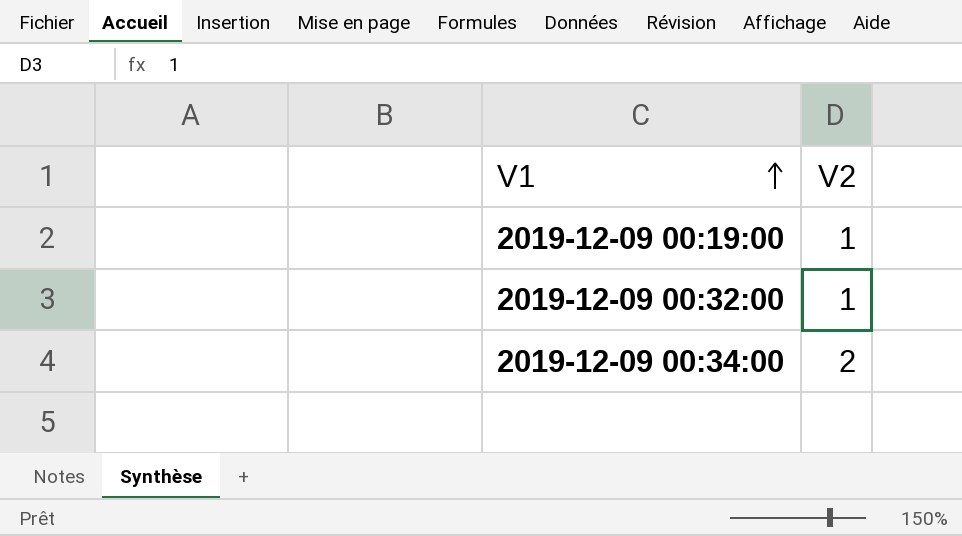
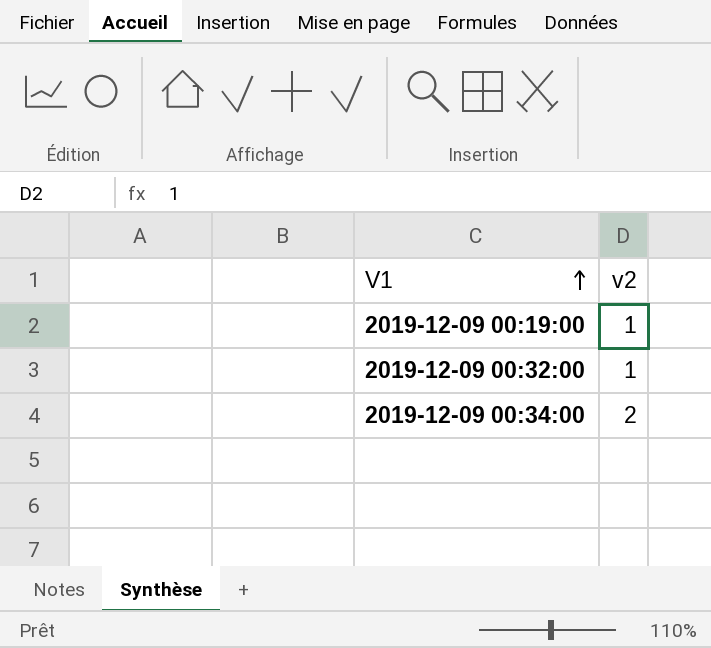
column name: V2 -> v2

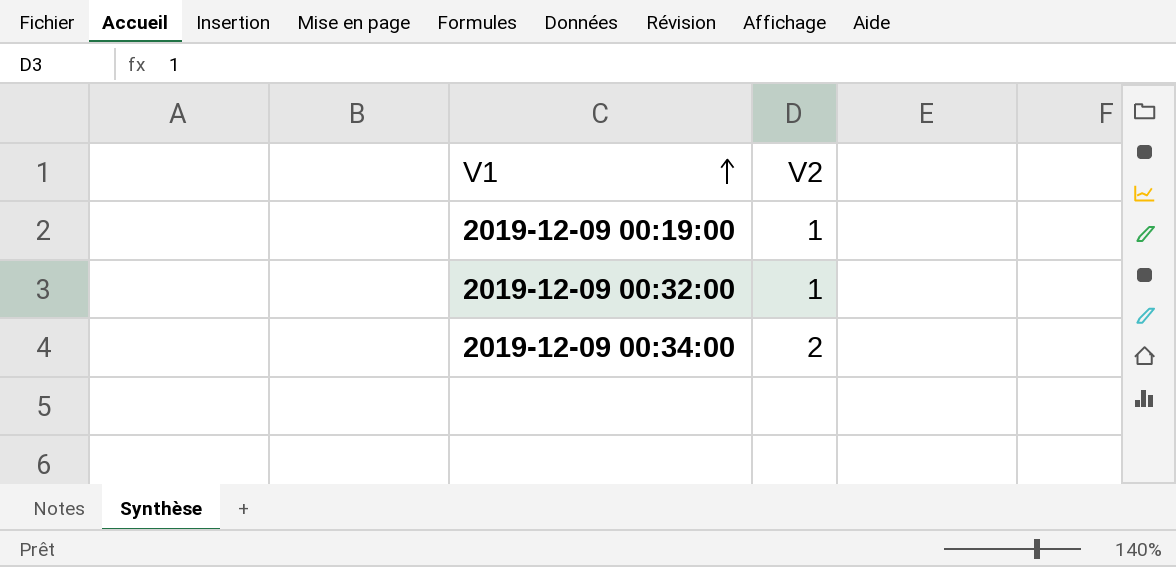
column name: v2 -> V2

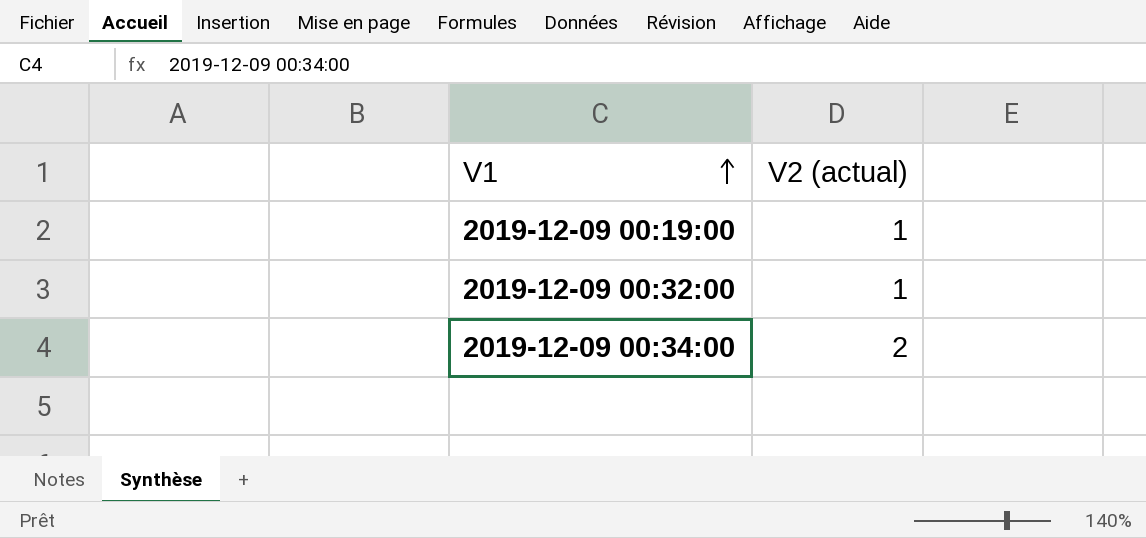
column name: V2 -> V2 (actual)

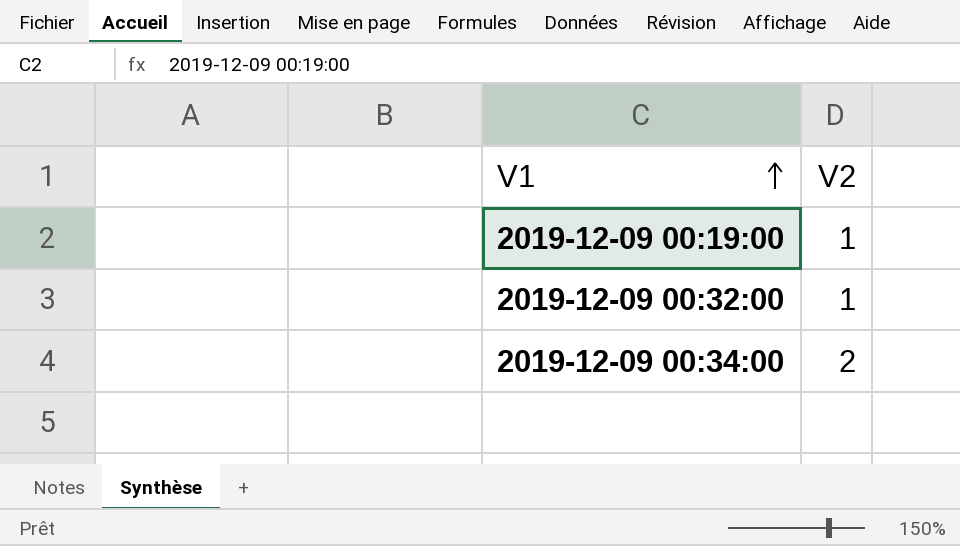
column name: V2 (actual) -> V2

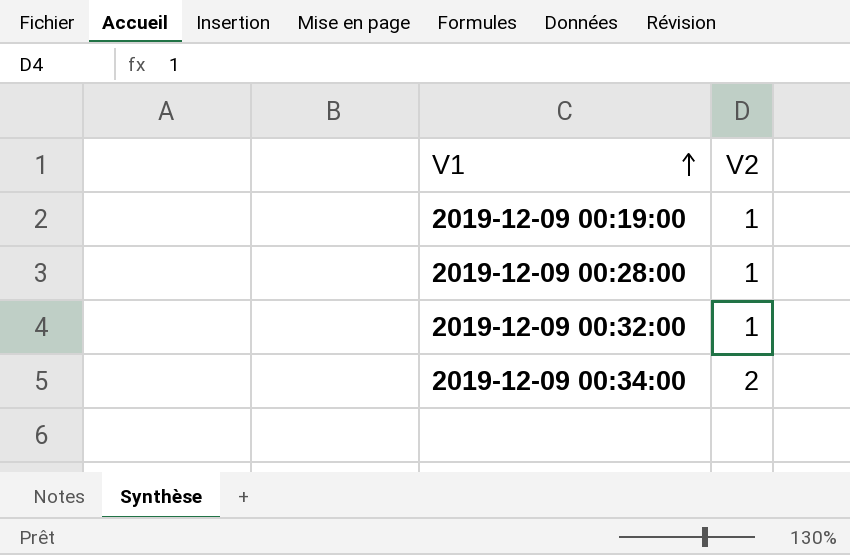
row 2019-12-09 00:28:00: none -> 1

